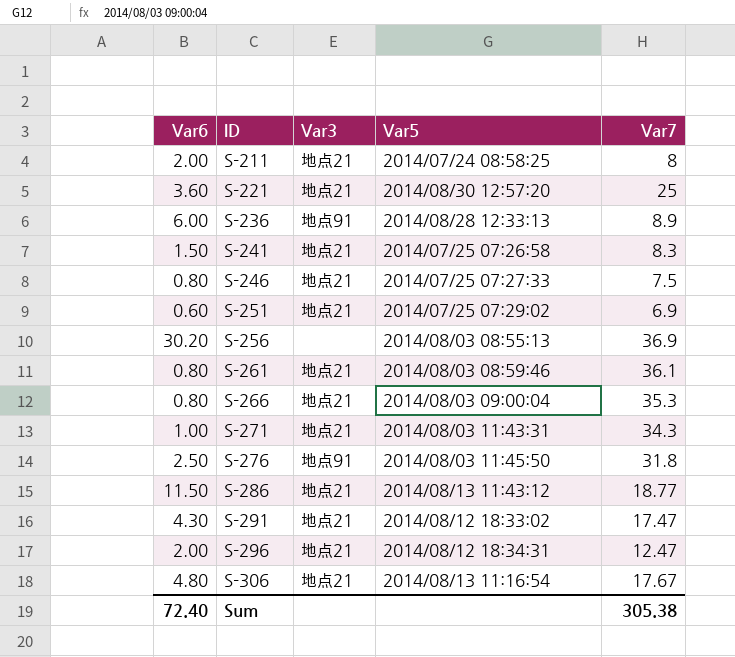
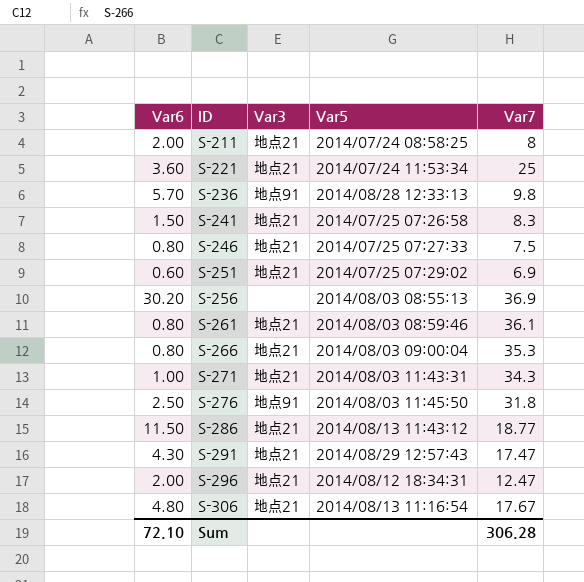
S-221 | Var5: 2014/08/30 12:57:20 -> 2014/07/24 11:53:34
S-236 | Var6: 6.00 -> 5.70
S-236 | Var7: 8.9 -> 9.8
S-291 | Var5: 2014/08/12 18:33:02 -> 2014/08/29 12:57:43
Sum | Var6: 72.40 -> 72.10
Sum | Var7: 305.38 -> 306.28

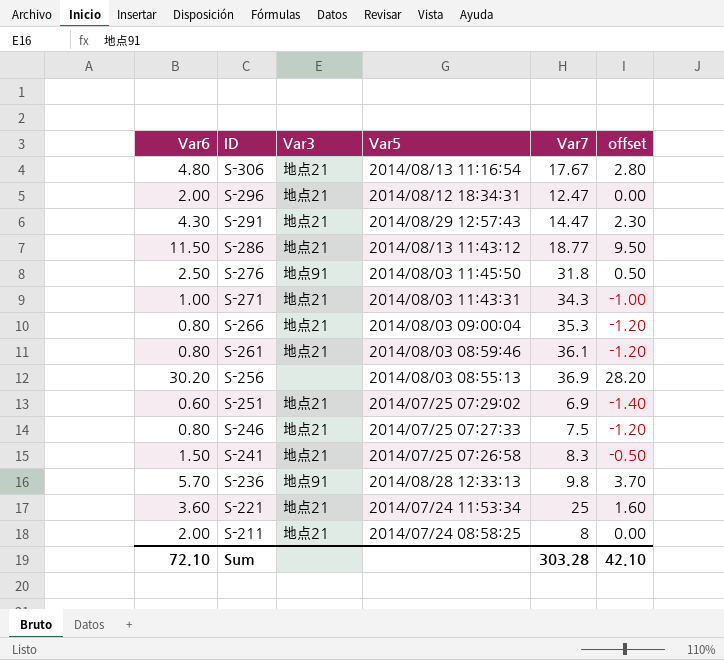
row order: ID ascending -> ID descending
column offset | formula: none -> [Var6] - 2
S-291 | Var7: 17.47 -> 14.47
Sum | Var7: 306.28 -> 303.28

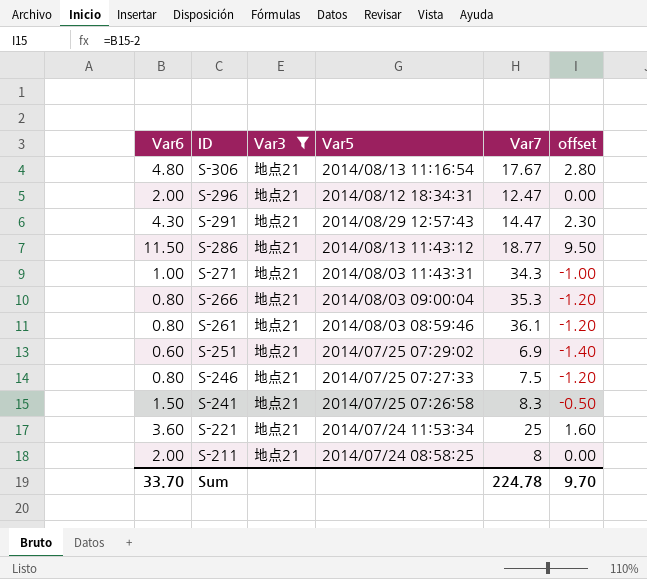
filter: none -> Var3 = 地点21
Sum | Var6: 72.10 -> 33.70
Sum | Var7: 303.28 -> 224.78
Sum | offset: 42.10 -> 9.70

